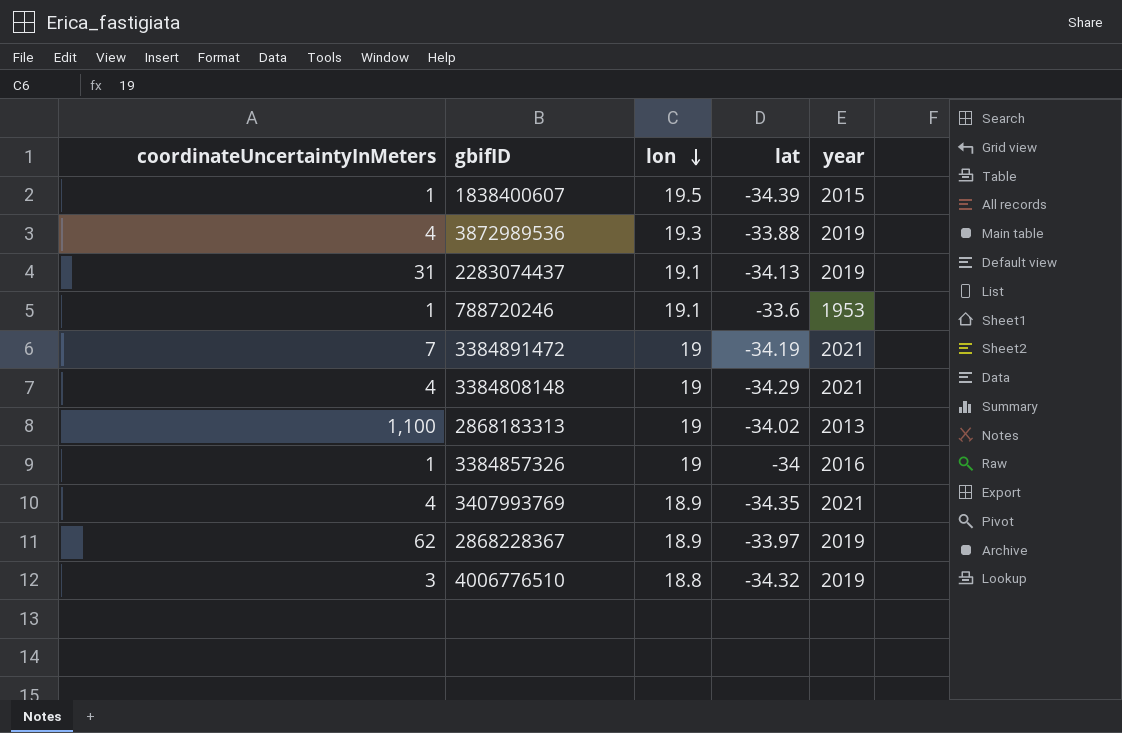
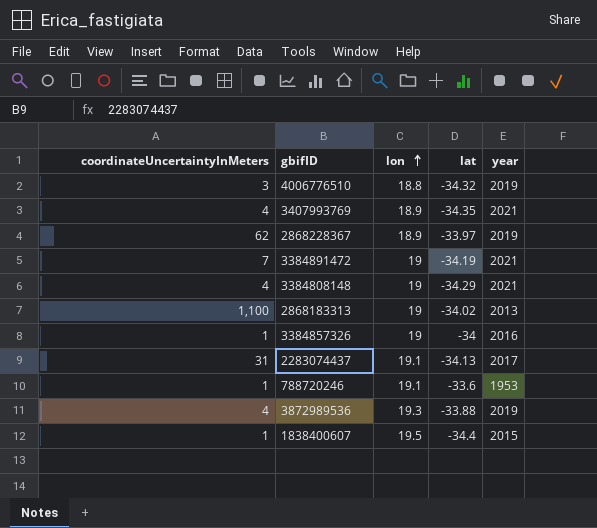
row order: lon descending -> lon ascending
2283074437 | year: 2019 -> 2017
1838400607 | lat: -34.39 -> -34.4

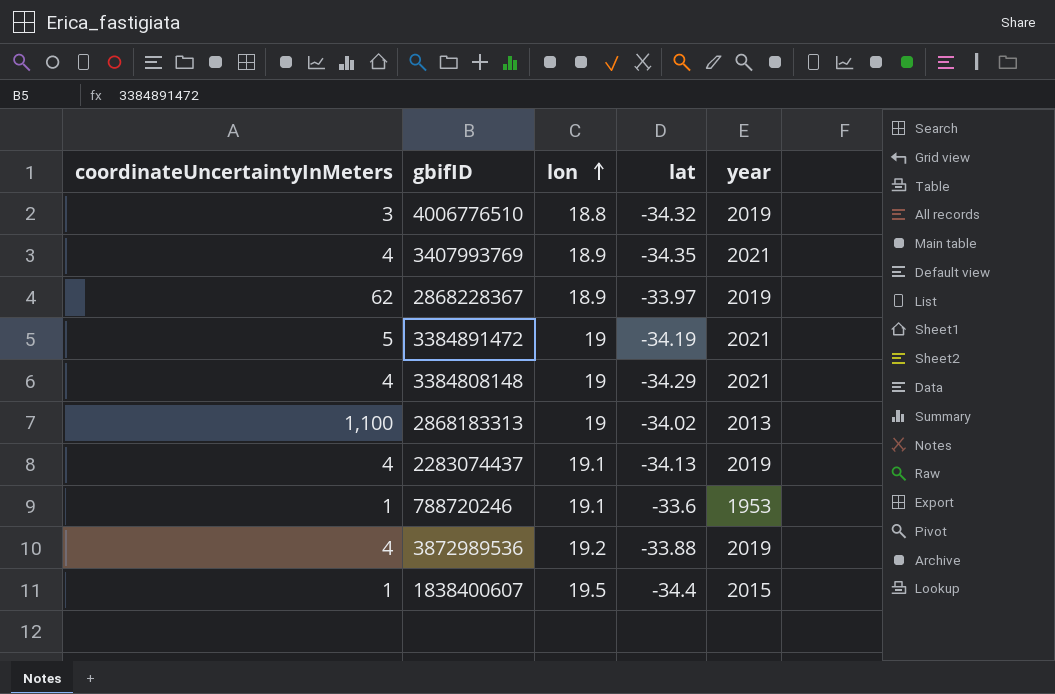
row 3384857326: 1 | 19 | -34 | 2016 -> none
3384891472 | coordinateUncertaintyInMeters: 7 -> 5
2283074437 | coordinateUncertaintyInMeters: 31 -> 4
2283074437 | year: 2017 -> 2019
3872989536 | lon: 19.3 -> 19.2

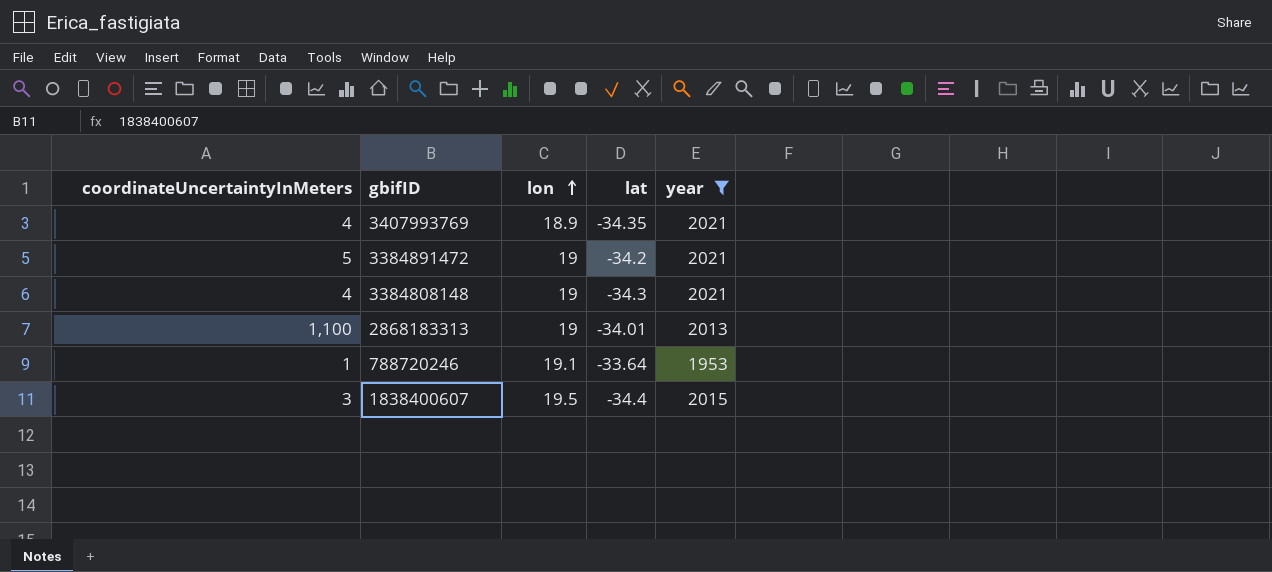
filter: none -> year != 2019
3384891472 | lat: -34.19 -> -34.2
3384808148 | lat: -34.29 -> -34.3
2868183313 | lat: -34.02 -> -34.01
788720246 | lat: -33.6 -> -33.64
1838400607 | coordinateUncertaintyInMeters: 1 -> 3

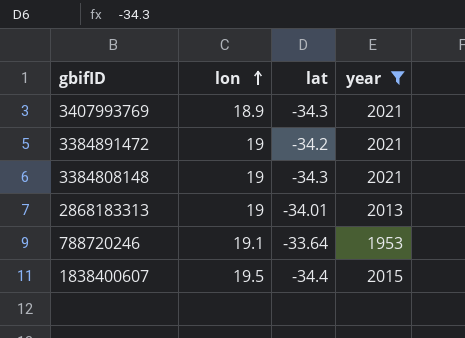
column coordinateUncertaintyInMeters | position: 1 -> none
3407993769 | lat: -34.35 -> -34.3

